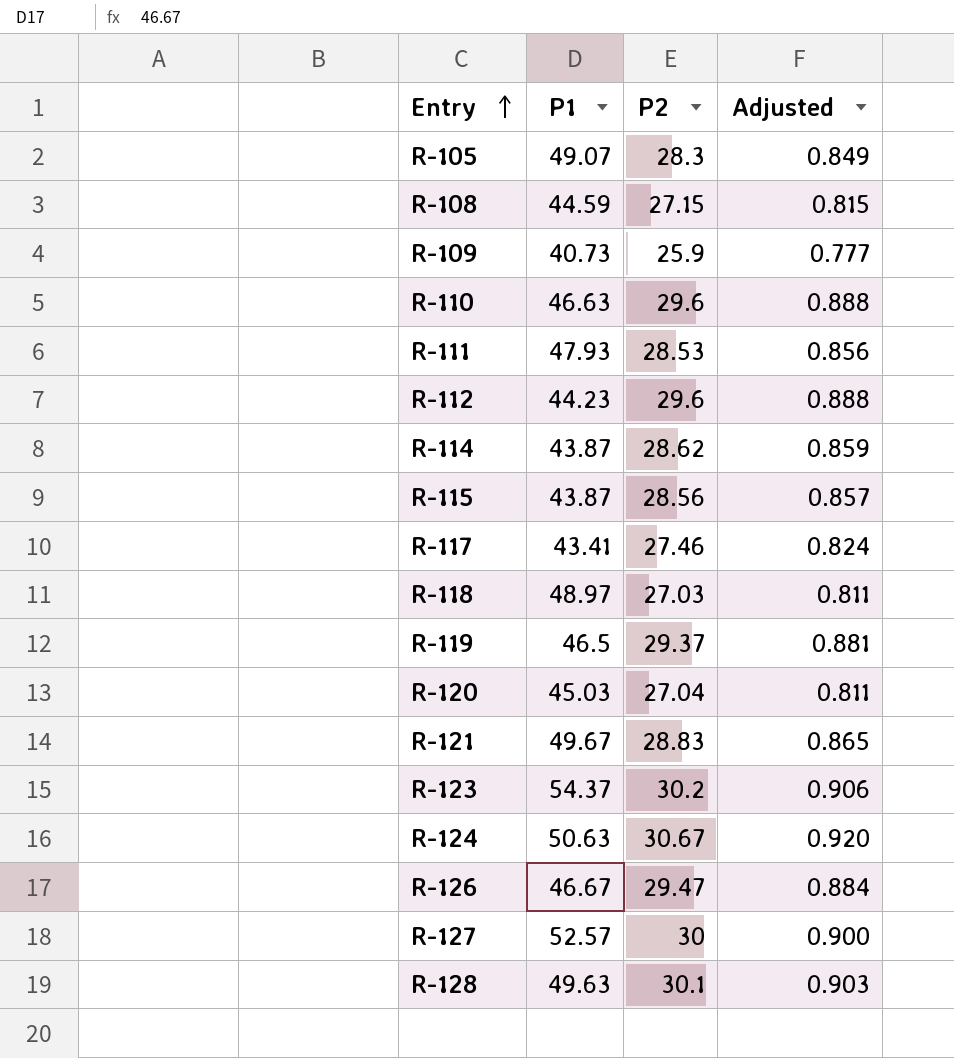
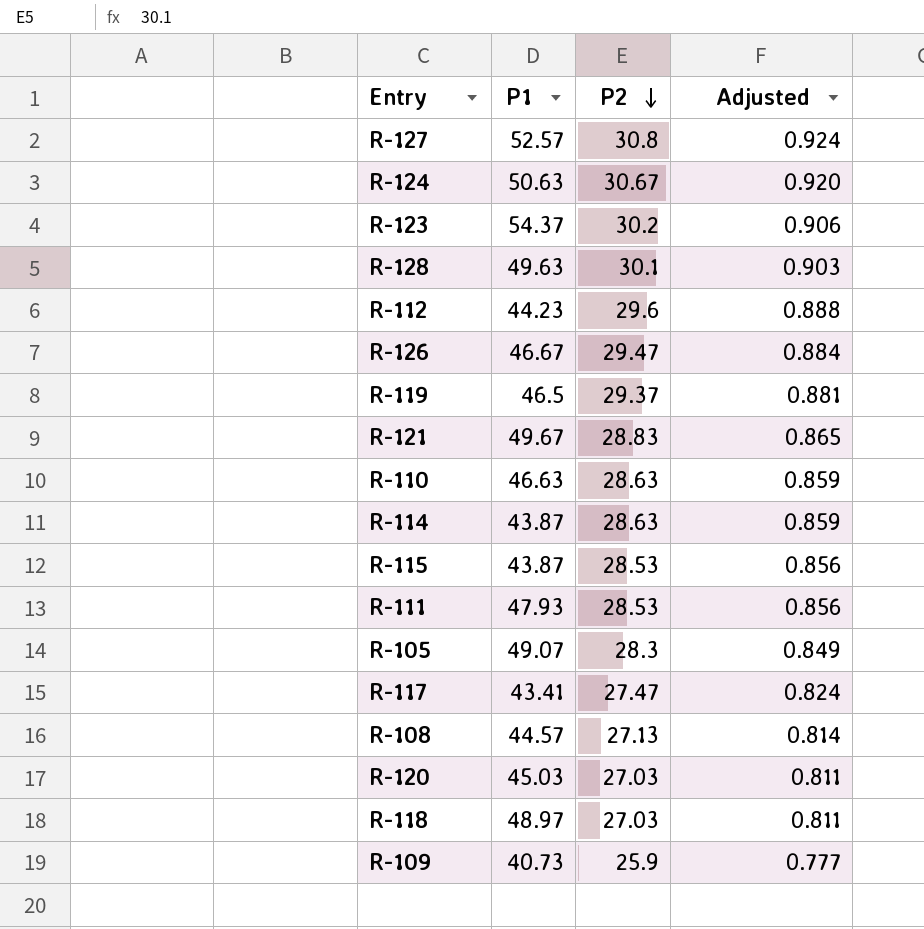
row order: Entry ascending -> P2 descending
R-127 | P2: 30 -> 30.8
R-127 | Adjusted: 0.900 -> 0.924
R-110 | P2: 29.6 -> 28.63
R-110 | Adjusted: 0.888 -> 0.859
R-114 | P2: 28.62 -> 28.63
R-115 | P2: 28.56 -> 28.53
R-115 | Adjusted: 0.857 -> 0.856
R-117 | P2: 27.46 -> 27.47
R-108 | P1: 44.59 -> 44.57
R-108 | P2: 27.15 -> 27.13
R-108 | Adjusted: 0.815 -> 0.814
R-120 | P2: 27.04 -> 27.03

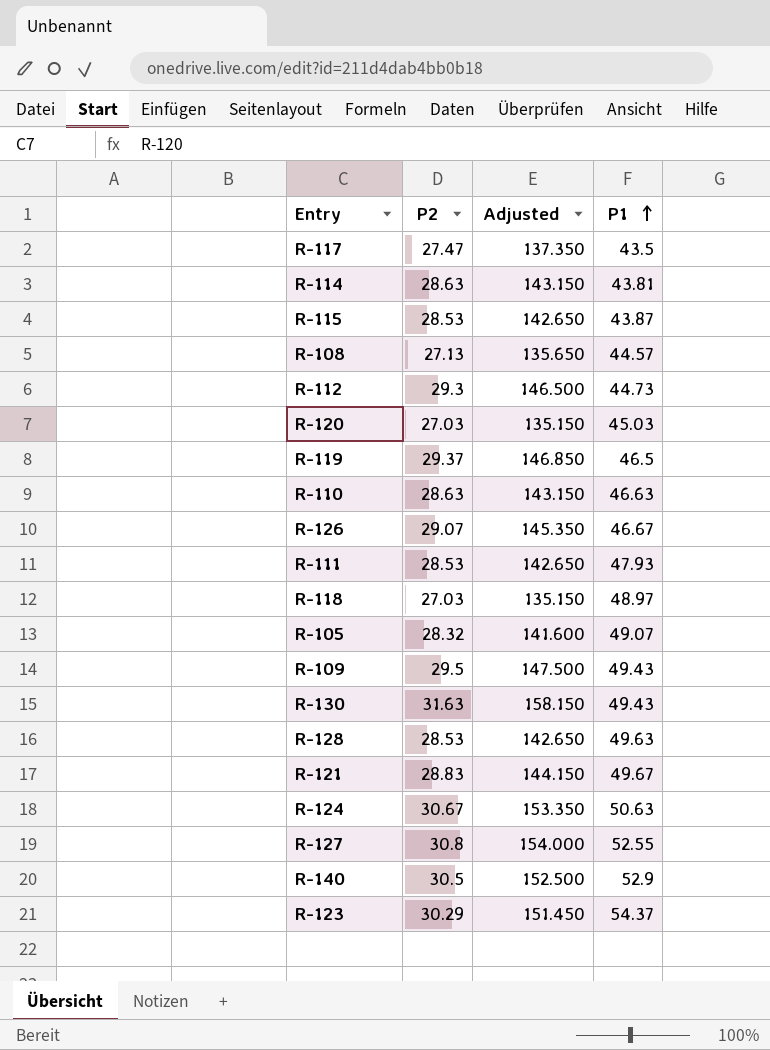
row order: P2 descending -> P1 ascending
column Adjusted | formula: [P2] * 0.03 -> [P2] * 5
column P1 | position: 2 -> 4
R-117 | P1: 43.41 -> 43.5
R-114 | P1: 43.87 -> 43.81
R-112 | P2: 29.6 -> 29.3
R-112 | P1: 44.23 -> 44.73
R-126 | P2: 29.47 -> 29.07
R-105 | P2: 28.3 -> 28.32
R-109 | P2: 25.9 -> 29.5
R-109 | P1: 40.73 -> 49.43
row R-130: none -> 31.63 | 158.150 | 49.43
R-128 | P2: 30.1 -> 28.53
R-127 | P1: 52.57 -> 52.55
row R-140: none -> 30.5 | 152.500 | 52.9
R-123 | P2: 30.2 -> 30.29

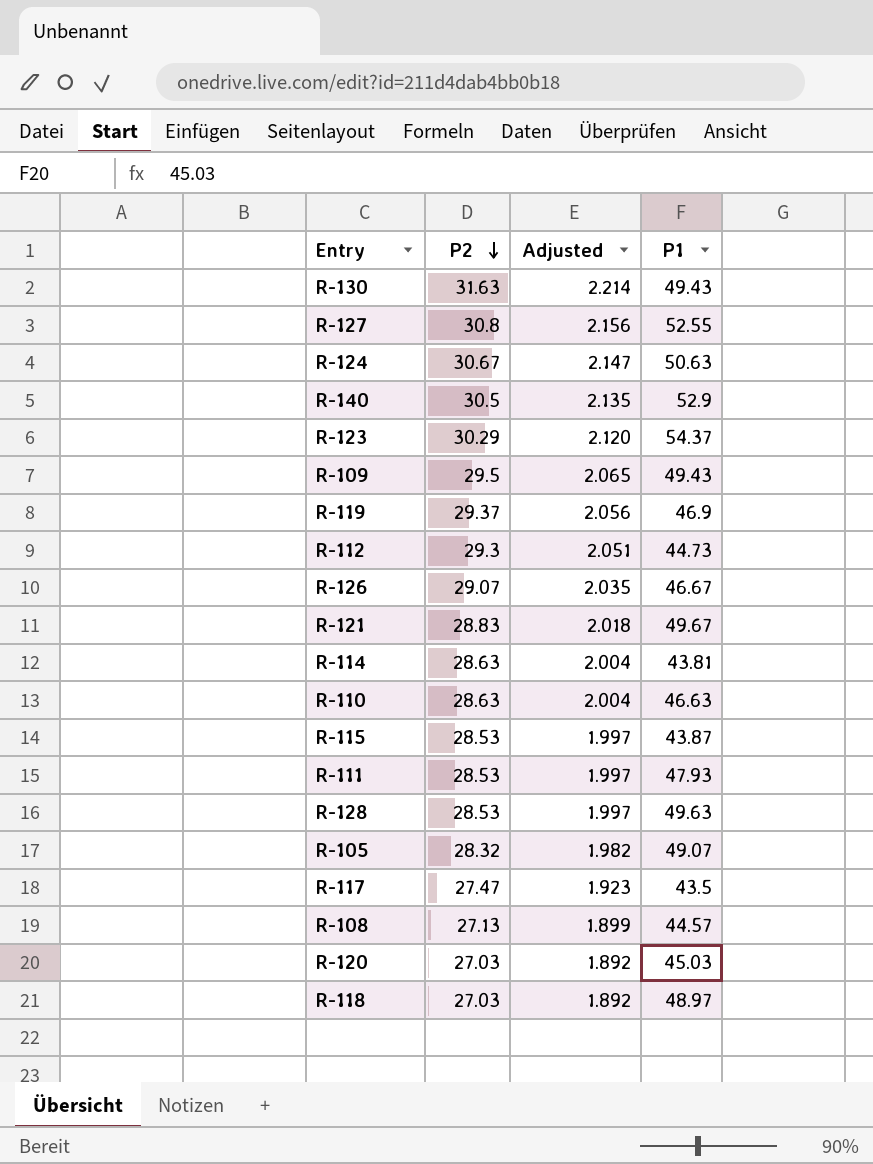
row order: P1 ascending -> P2 descending
column Adjusted | formula: [P2] * 5 -> [P2] * 0.07
R-119 | P1: 46.5 -> 46.9

